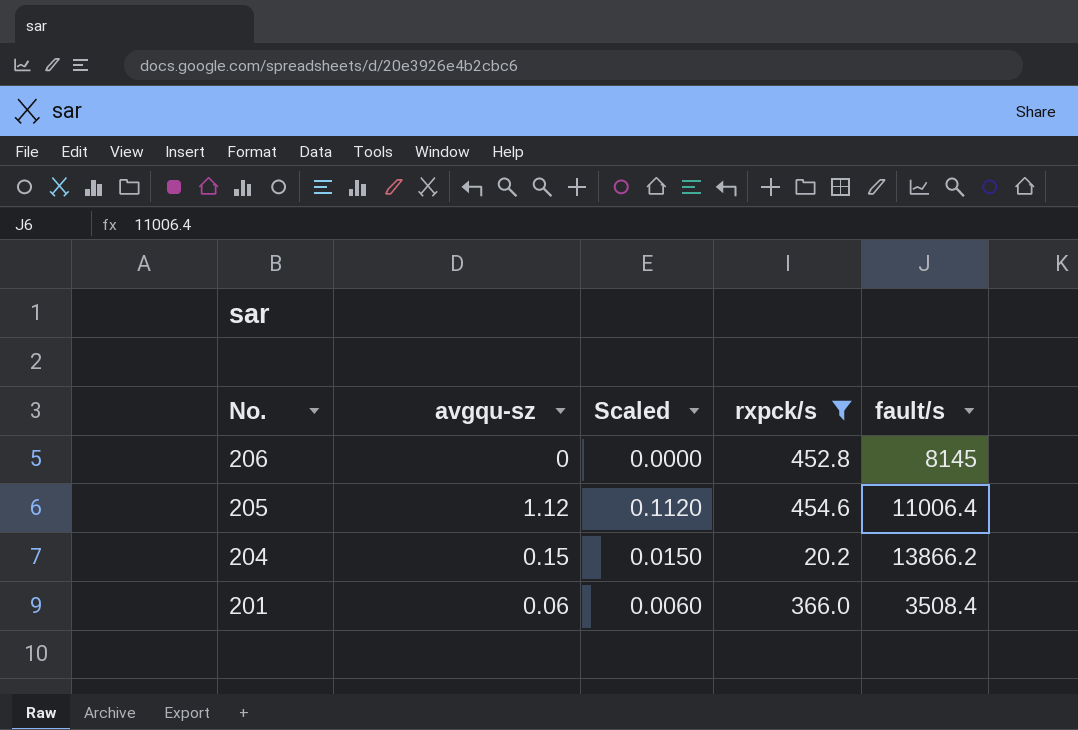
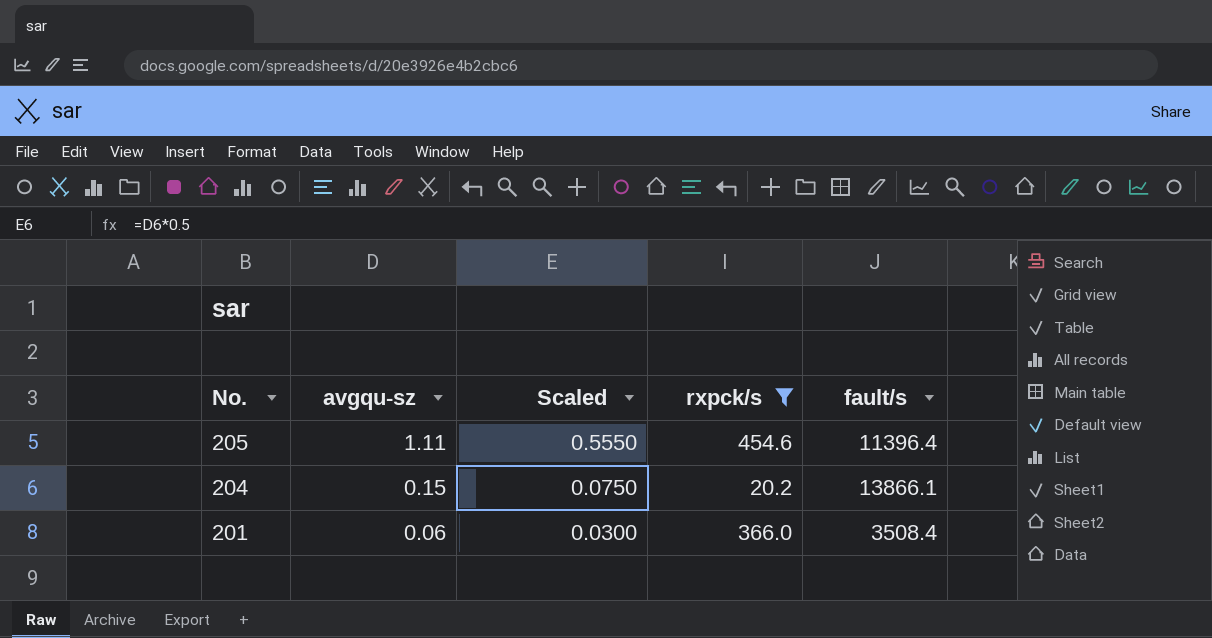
column Scaled | formula: [avgqu-sz] * 0.1 -> [avgqu-sz] * 0.5
row 206: 0 | 0.0000 | 452.8 | 8145 -> none
205 | avgqu-sz: 1.12 -> 1.11
205 | fault/s: 11006.4 -> 11396.4
204 | fault/s: 13866.2 -> 13866.1

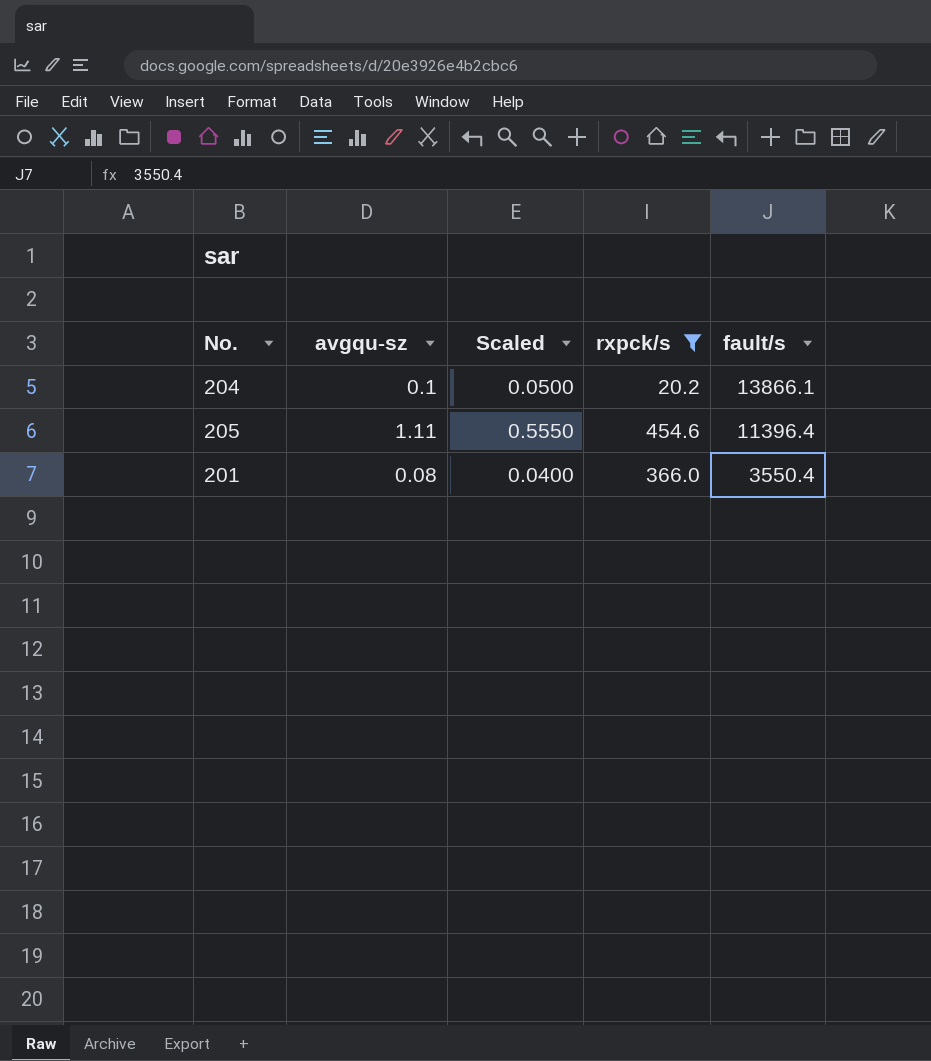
row order: No. descending -> fault/s descending
204 | avgqu-sz: 0.15 -> 0.1
204 | Scaled: 0.0750 -> 0.0500
201 | avgqu-sz: 0.06 -> 0.08
201 | Scaled: 0.0300 -> 0.0400
201 | fault/s: 3508.4 -> 3550.4

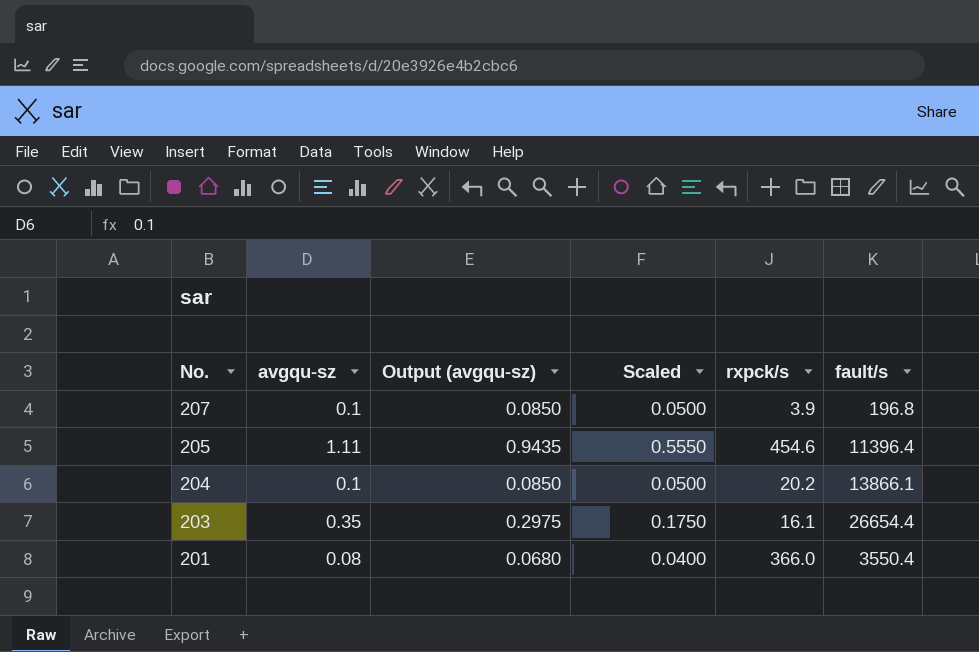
filter: rxpck/s >= 20.2 -> none
row order: fault/s descending -> No. descending
column Output (avgqu-sz) | formula: none -> [avgqu-sz] * 0.85

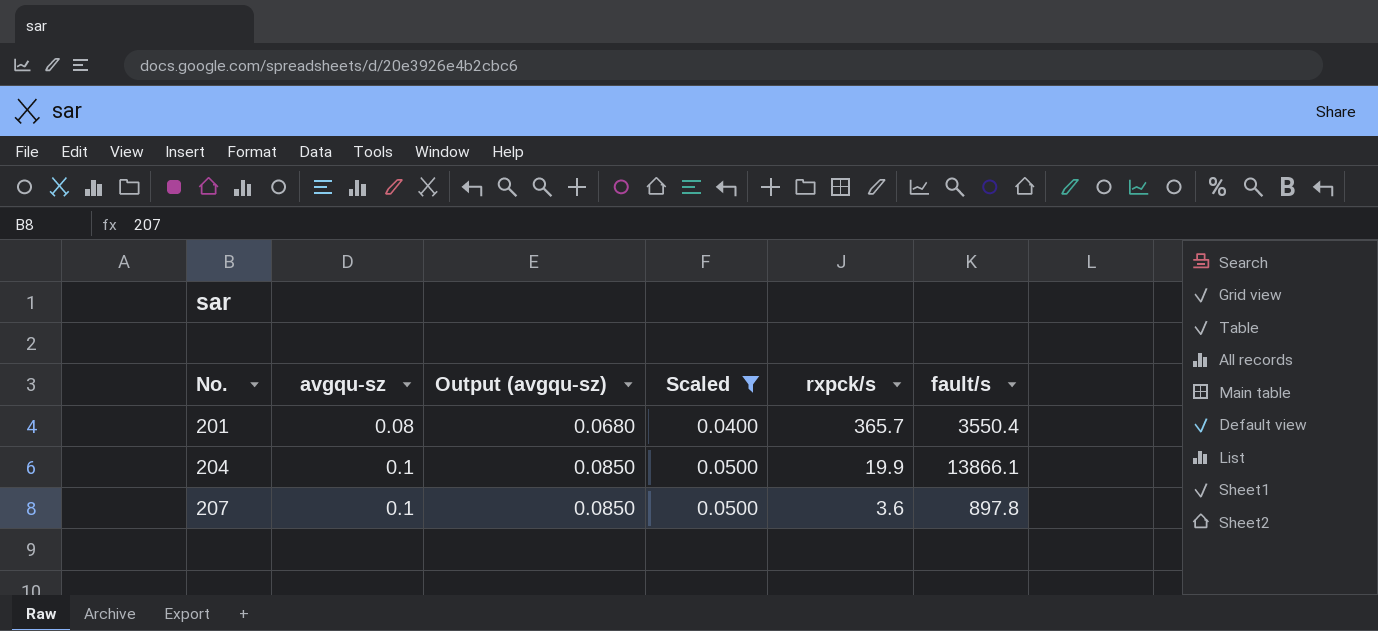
filter: none -> Scaled <= 0.0500
row order: No. descending -> No. ascending
201 | rxpck/s: 366.0 -> 365.7
204 | rxpck/s: 20.2 -> 19.9
207 | rxpck/s: 3.9 -> 3.6
207 | fault/s: 196.8 -> 897.8

